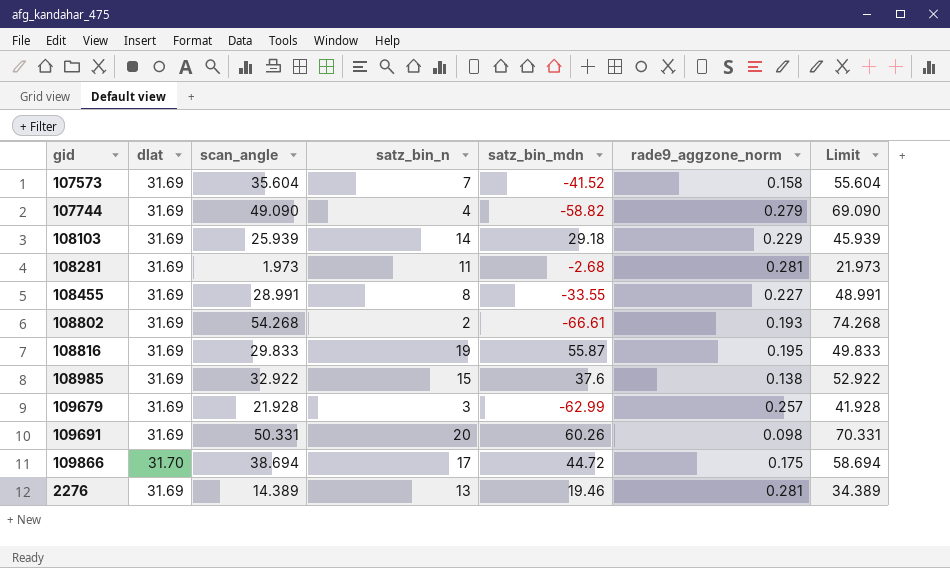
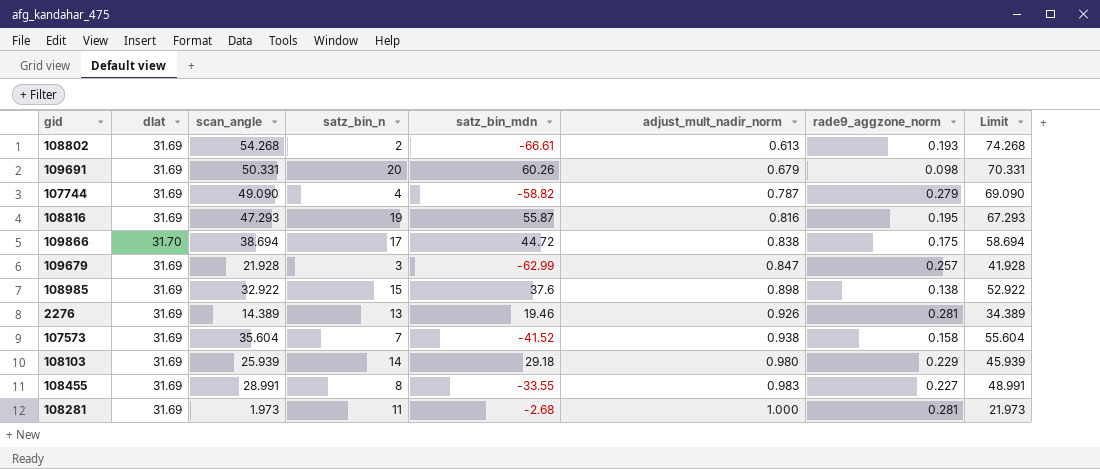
row order: none -> adjust_mult_nadir_norm ascending
column adjust_mult_nadir_norm | position: none -> 6
108816 | scan_angle: 29.833 -> 47.293
108816 | Limit: 49.833 -> 67.293

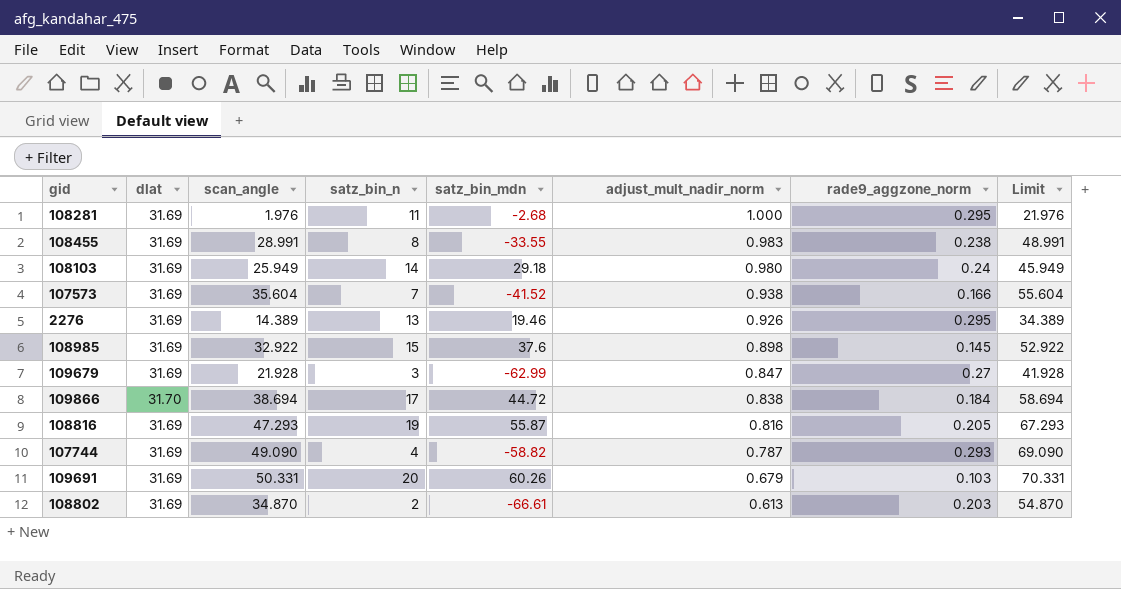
row order: adjust_mult_nadir_norm ascending -> adjust_mult_nadir_norm descending
108281 | scan_angle: 1.973 -> 1.976
108281 | rade9_aggzone_norm: 0.281 -> 0.295
108281 | Limit: 21.973 -> 21.976
108455 | rade9_aggzone_norm: 0.227 -> 0.238
108103 | scan_angle: 25.939 -> 25.949
108103 | rade9_aggzone_norm: 0.229 -> 0.24
108103 | Limit: 45.939 -> 45.949
107573 | rade9_aggzone_norm: 0.158 -> 0.166
2276 | rade9_aggzone_norm: 0.281 -> 0.295
108985 | rade9_aggzone_norm: 0.138 -> 0.145
109679 | rade9_aggzone_norm: 0.257 -> 0.27
109866 | rade9_aggzone_norm: 0.175 -> 0.184
108816 | rade9_aggzone_norm: 0.195 -> 0.205
107744 | rade9_aggzone_norm: 0.279 -> 0.293
109691 | rade9_aggzone_norm: 0.098 -> 0.103
108802 | scan_angle: 54.268 -> 34.870
108802 | rade9_aggzone_norm: 0.193 -> 0.203
108802 | Limit: 74.268 -> 54.870

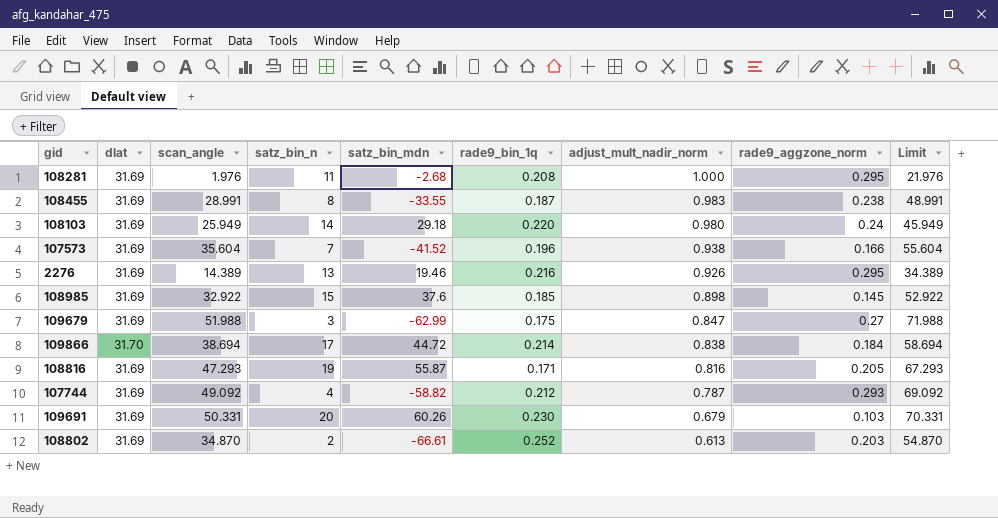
column rade9_bin_1q | position: none -> 6
109679 | scan_angle: 21.928 -> 51.988
109679 | Limit: 41.928 -> 71.988
107744 | scan_angle: 49.090 -> 49.092
107744 | Limit: 69.090 -> 69.092

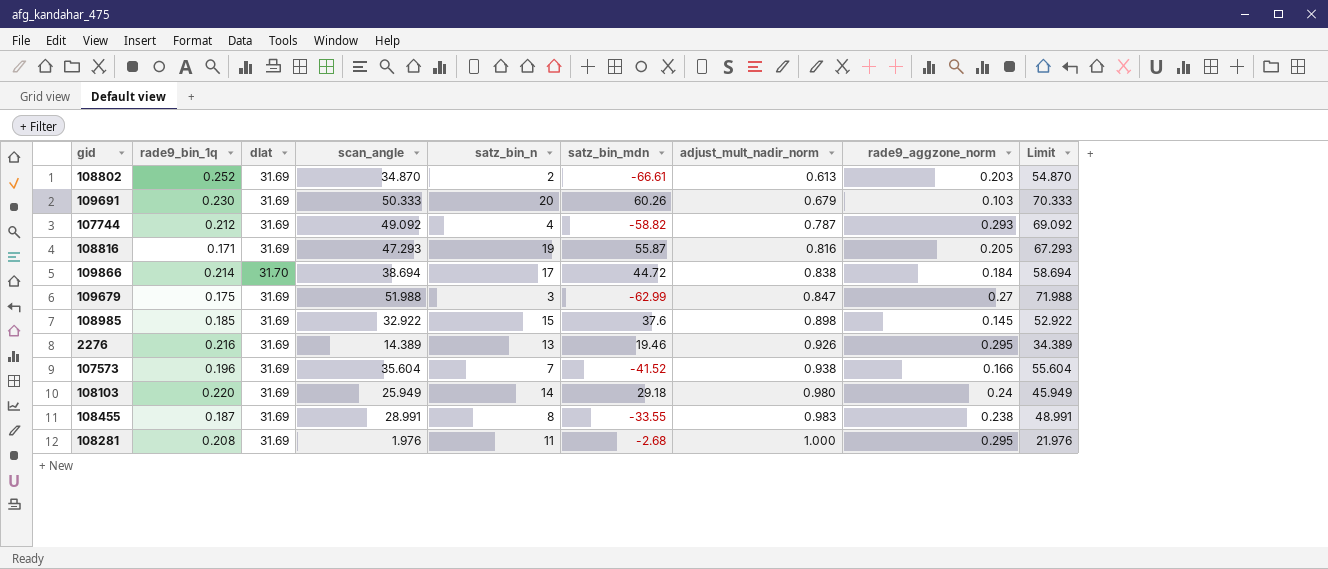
row order: adjust_mult_nadir_norm descending -> adjust_mult_nadir_norm ascending
column rade9_bin_1q | position: 6 -> 2
109691 | scan_angle: 50.331 -> 50.333
109691 | Limit: 70.331 -> 70.333

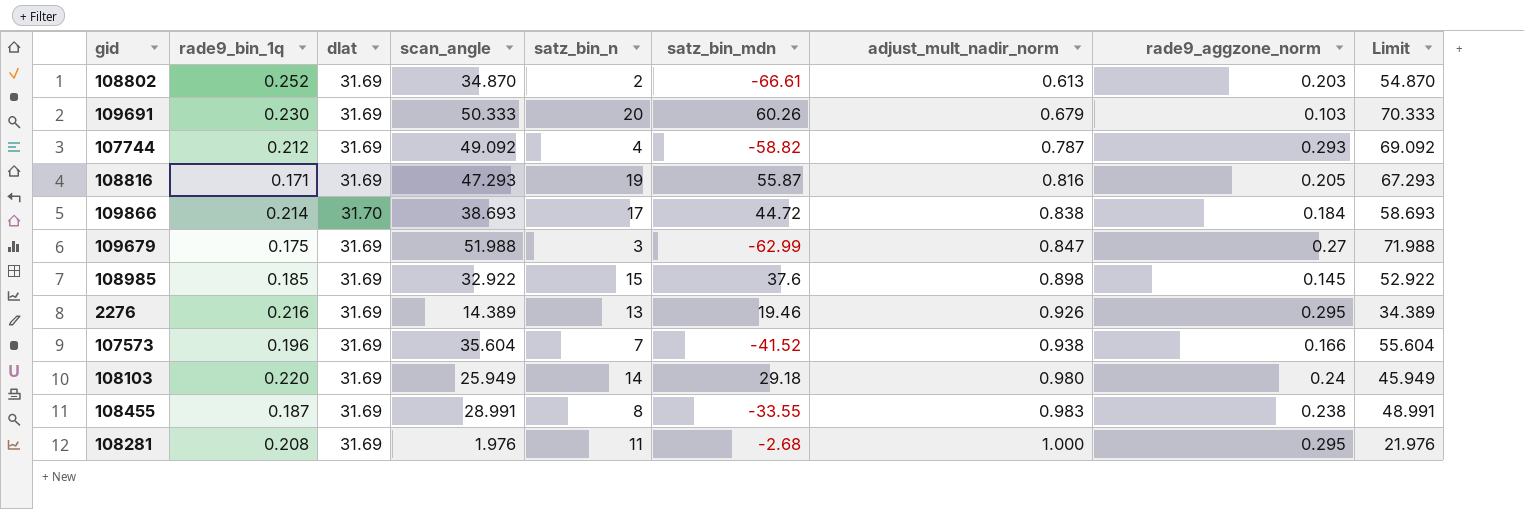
109866 | scan_angle: 38.694 -> 38.693
109866 | Limit: 58.694 -> 58.693

